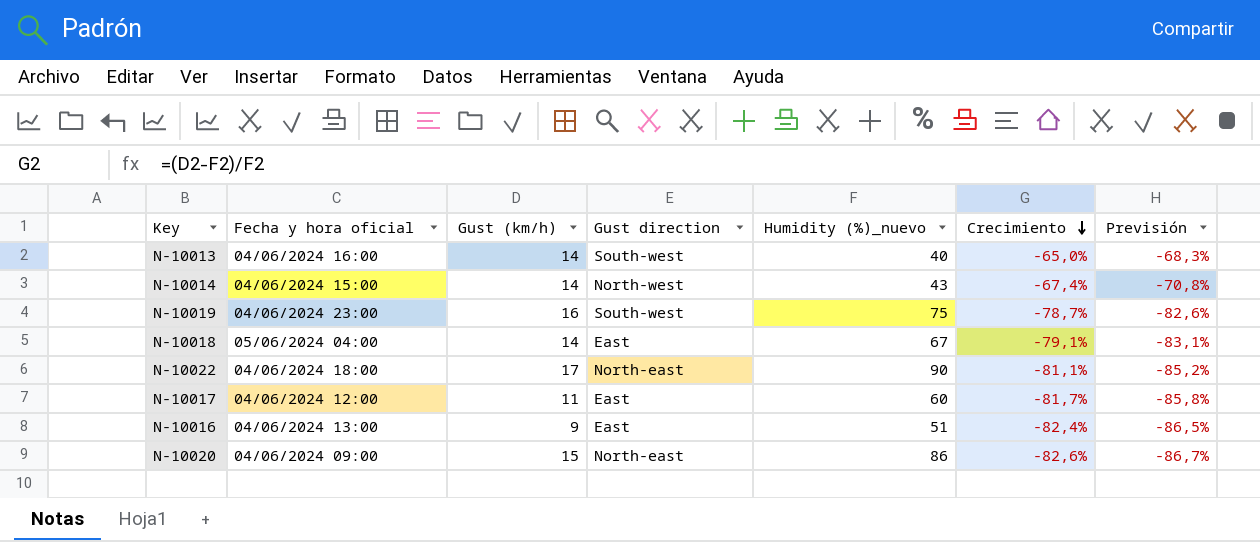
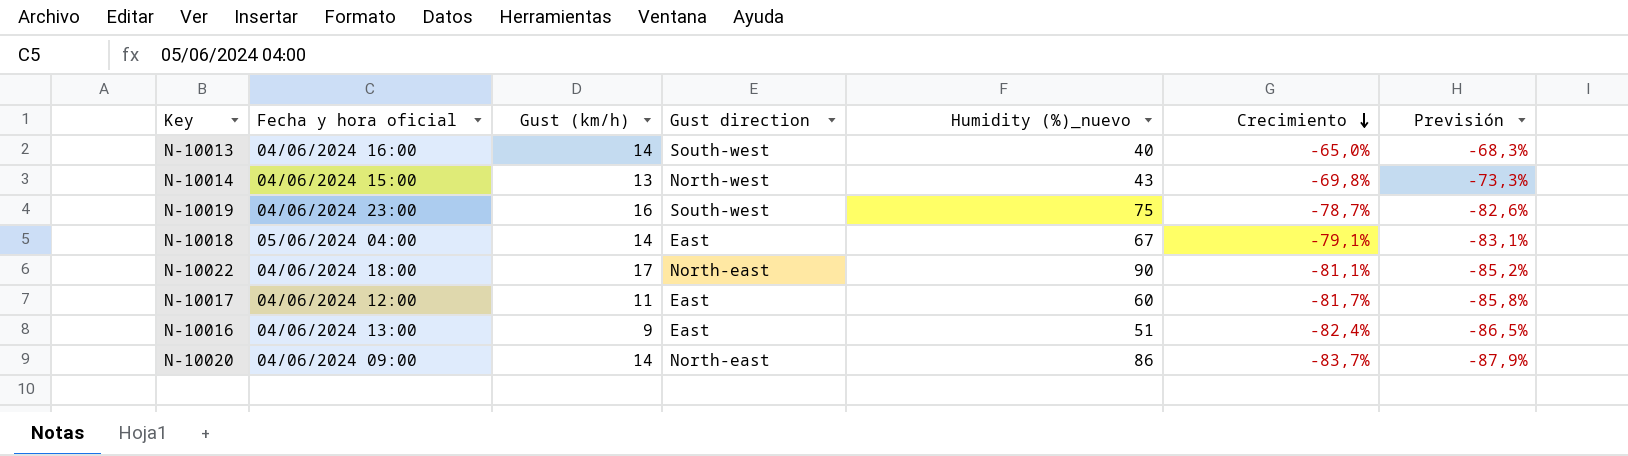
N-10014 | Gust (km/h): 14 -> 13
N-10014 | Crecimiento: -67,4% -> -69,8%
N-10014 | Previsión: -70,8% -> -73,3%
N-10020 | Gust (km/h): 15 -> 14
N-10020 | Crecimiento: -82,6% -> -83,7%
N-10020 | Previsión: -86,7% -> -87,9%

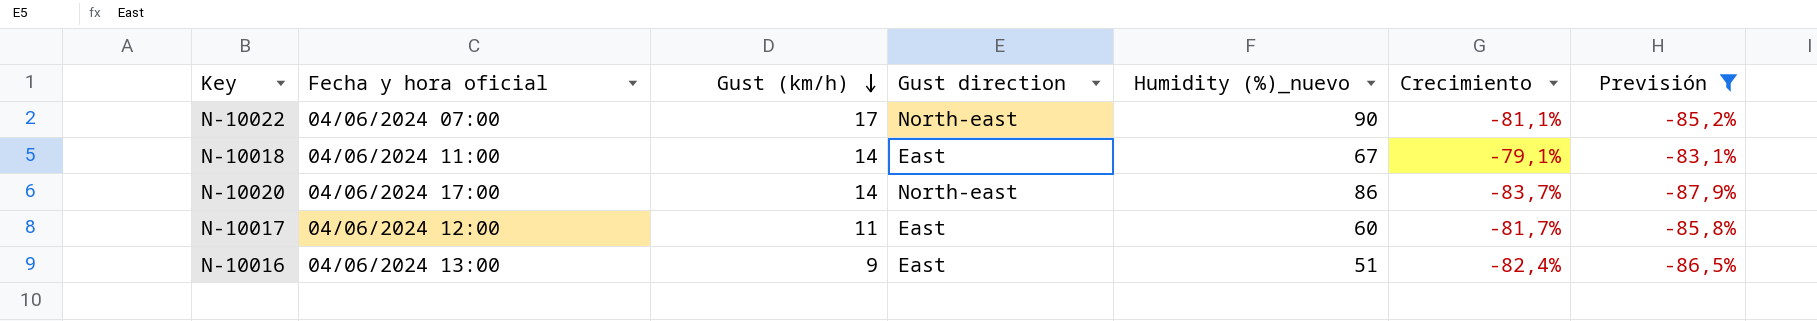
filter: none -> Previsión <= -83,1%
row order: Crecimiento descending -> Gust (km/h) descending
N-10022 | Fecha y hora oficial: 04/06/2024 18:00 -> 04/06/2024 07:00
N-10018 | Fecha y hora oficial: 05/06/2024 04:00 -> 04/06/2024 11:00
N-10020 | Fecha y hora oficial: 04/06/2024 09:00 -> 04/06/2024 17:00

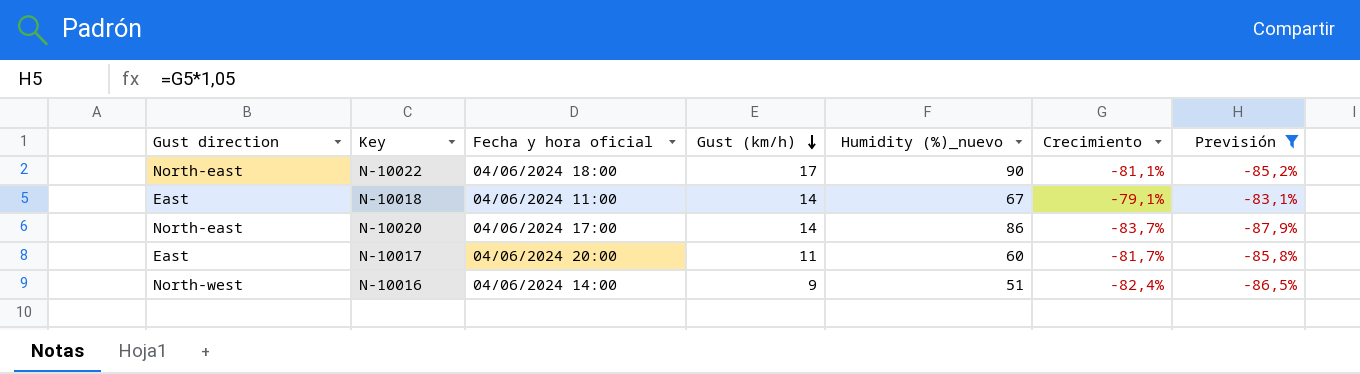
column Gust direction | position: 4 -> 1
N-10022 | Fecha y hora oficial: 04/06/2024 07:00 -> 04/06/2024 18:00
N-10017 | Fecha y hora oficial: 04/06/2024 12:00 -> 04/06/2024 20:00
N-10016 | Gust direction: East -> North-west
N-10016 | Fecha y hora oficial: 04/06/2024 13:00 -> 04/06/2024 14:00

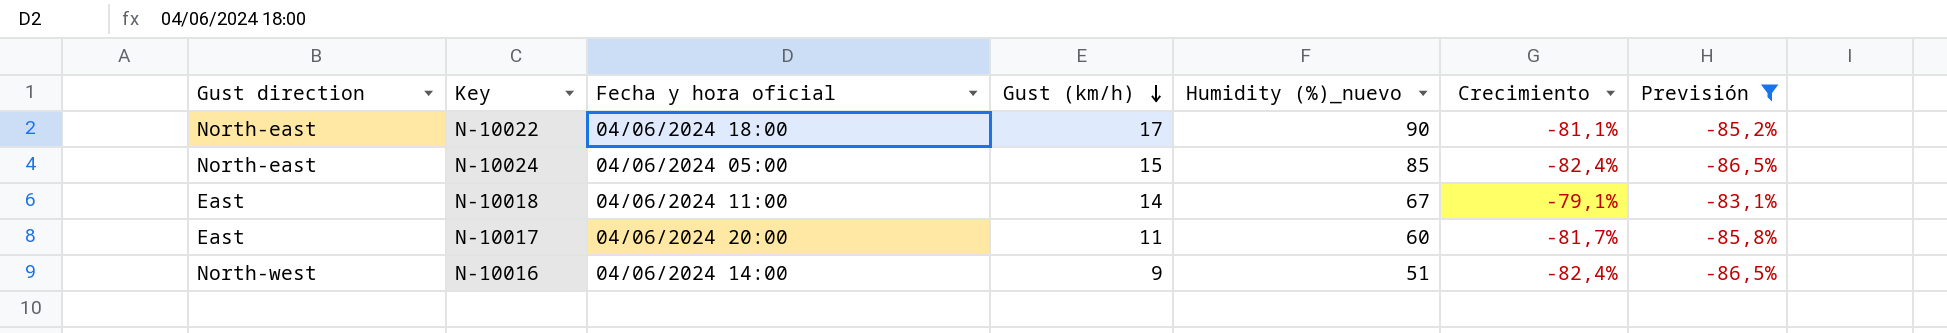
row N-10020: North-east | 04/06/2024 17:00 | 14 | 86 | -83,7% | -87,9% -> none
row N-10024: none -> North-east | 04/06/2024 05:00 | 15 | 85 | -82,4% | -86,5%

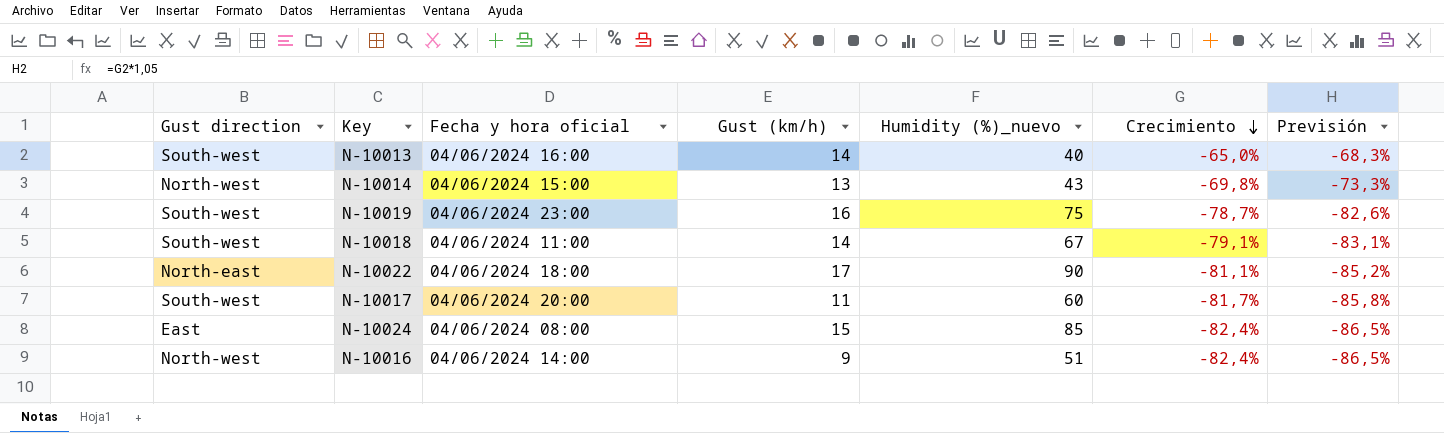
filter: Previsión <= -83,1% -> none
row order: Gust (km/h) descending -> Crecimiento descending
N-10018 | Gust direction: East -> South-west
N-10017 | Gust direction: East -> South-west
N-10024 | Gust direction: North-east -> East
N-10024 | Fecha y hora oficial: 04/06/2024 05:00 -> 04/06/2024 08:00

